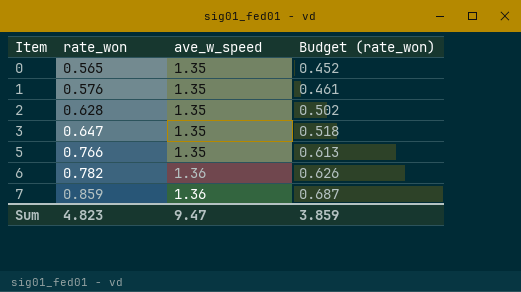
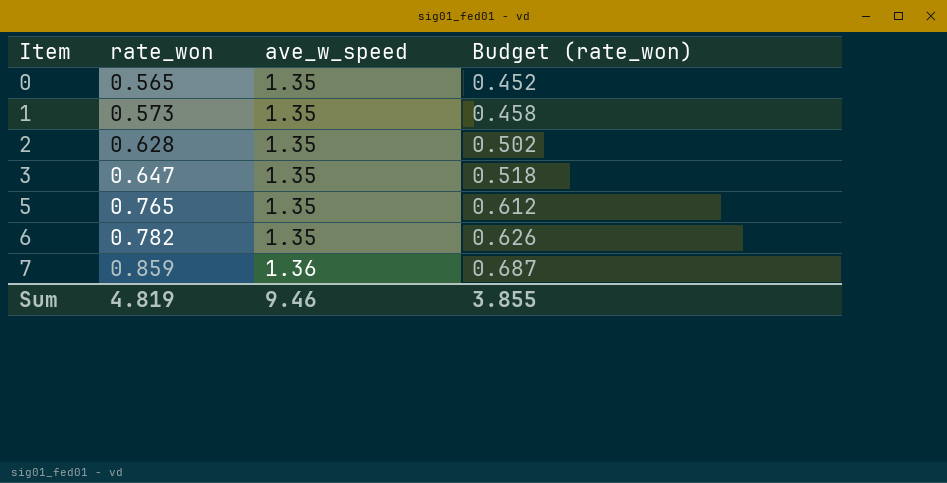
1 | rate_won: 0.576 -> 0.573
1 | Budget (rate_won): 0.461 -> 0.458
5 | rate_won: 0.766 -> 0.765
5 | Budget (rate_won): 0.613 -> 0.612
6 | ave_w_speed: 1.36 -> 1.35
Sum | rate_won: 4.823 -> 4.819
Sum | ave_w_speed: 9.47 -> 9.46
Sum | Budget (rate_won): 3.859 -> 3.855

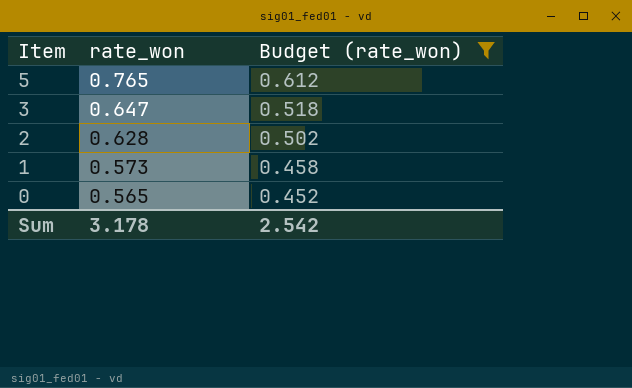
filter: none -> Budget (rate_won) <= 0.612
row order: Item ascending -> Item descending
column ave_w_speed | position: 3 -> none
Sum | rate_won: 4.819 -> 3.178
Sum | Budget (rate_won): 3.855 -> 2.542

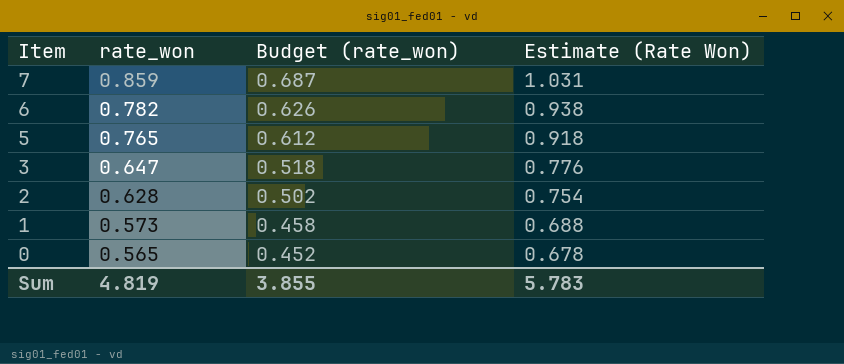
filter: Budget (rate_won) <= 0.612 -> none
column Estimate (Rate Won) | formula: none -> [rate_won] * 1.2
Sum | rate_won: 3.178 -> 4.819
Sum | Budget (rate_won): 2.542 -> 3.855

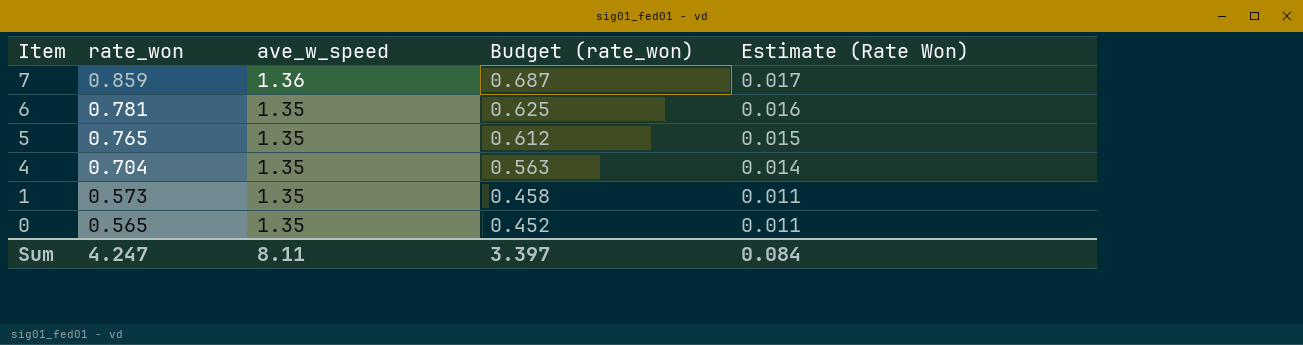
column ave_w_speed | position: none -> 3
column Estimate (Rate Won) | formula: [rate_won] * 1.2 -> [rate_won] * 0.02
row 3: 0.647 | 0.518 | 0.776 -> none
row 2: 0.628 | 0.502 | 0.754 -> none
6 | rate_won: 0.782 -> 0.781
6 | Budget (rate_won): 0.626 -> 0.625
row 4: none -> 0.704 | 1.35 | 0.563 | 0.014
Sum | rate_won: 4.819 -> 4.247
Sum | Budget (rate_won): 3.855 -> 3.397
Sum | Estimate (Rate Won): 5.783 -> 0.084

